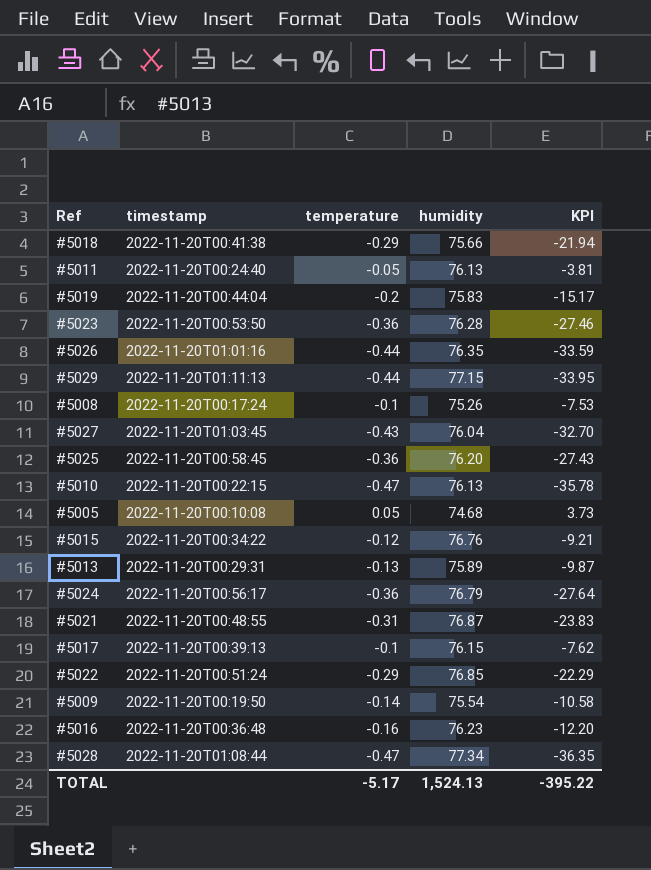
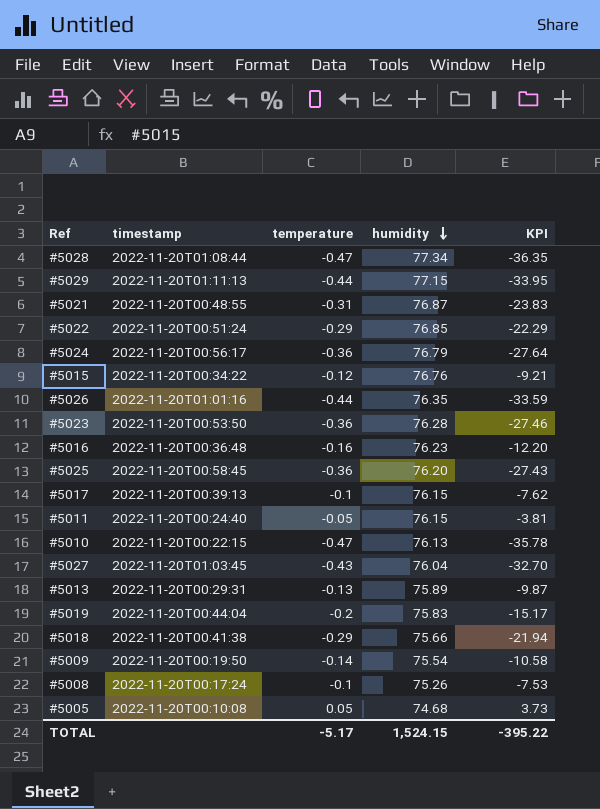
row order: none -> humidity descending
#5011 | humidity: 76.13 -> 76.15
TOTAL | humidity: 1,524.13 -> 1,524.15

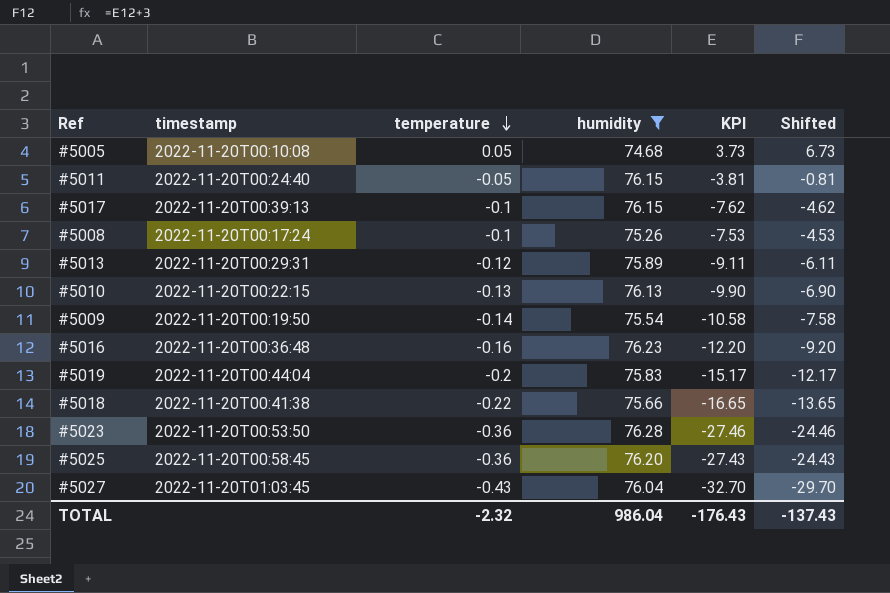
filter: none -> humidity <= 76.28
row order: humidity descending -> temperature descending
column Shifted | formula: none -> [KPI] + 3
#5013 | temperature: -0.13 -> -0.12
#5013 | KPI: -9.87 -> -9.11
#5010 | temperature: -0.47 -> -0.13
#5010 | KPI: -35.78 -> -9.90
#5018 | temperature: -0.29 -> -0.22
#5018 | KPI: -21.94 -> -16.65
TOTAL | temperature: -5.17 -> -2.32
TOTAL | humidity: 1,524.15 -> 986.04
TOTAL | KPI: -395.22 -> -176.43

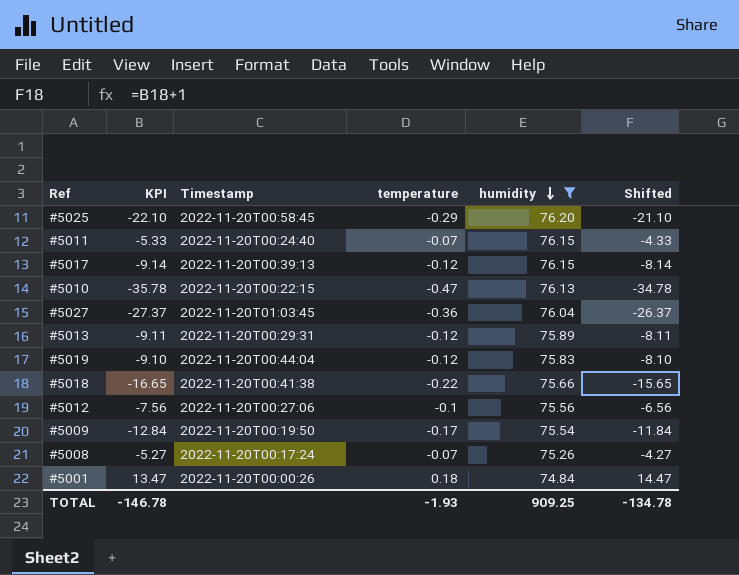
row order: temperature descending -> humidity descending
column KPI | position: 5 -> 2
column name: timestamp -> Timestamp
column Shifted | formula: [KPI] + 3 -> [KPI] + 1
row #5005: 2022-11-20T00:10:08 | 0.05 | 74.68 | 3.73 | 6.73 -> none
row #5016: 2022-11-20T00:36:48 | -0.16 | 76.23 | -12.20 | -9.20 -> none
row #5023: 2022-11-20T00:53:50 | -0.36 | 76.28 | -27.46 | -24.46 -> none
#5025 | KPI: -27.43 -> -22.10
#5025 | temperature: -0.36 -> -0.29
#5011 | KPI: -3.81 -> -5.33
#5011 | temperature: -0.05 -> -0.07
#5017 | KPI: -7.62 -> -9.14
#5017 | temperature: -0.1 -> -0.12
#5010 | KPI: -9.90 -> -35.78
#5010 | temperature: -0.13 -> -0.47
#5027 | KPI: -32.70 -> -27.37
#5027 | temperature: -0.43 -> -0.36
#5019 | KPI: -15.17 -> -9.10
#5019 | temperature: -0.2 -> -0.12
row #5012: none -> -7.56 | 2022-11-20T00:27:06 | -0.1 | 75.56 | -6.56
#5009 | KPI: -10.58 -> -12.84
#5009 | temperature: -0.14 -> -0.17
#5008 | KPI: -7.53 -> -5.27
#5008 | temperature: -0.1 -> -0.07
row #5001: none -> 13.47 | 2022-11-20T00:00:26 | 0.18 | 74.84 | 14.47
TOTAL | KPI: -176.43 -> -146.78
TOTAL | temperature: -2.32 -> -1.93
TOTAL | humidity: 986.04 -> 909.25
TOTAL | Shifted: -137.43 -> -134.78

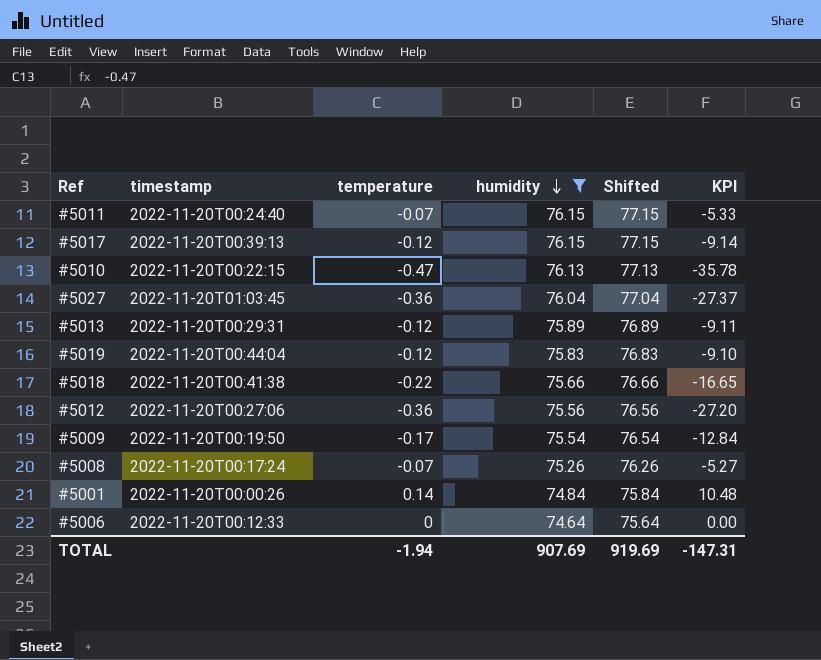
column name: Timestamp -> timestamp
column Shifted | formula: [KPI] + 1 -> [humidity] + 1
column KPI | position: 2 -> 6
row #5025: -22.10 | 2022-11-20T00:58:45 | -0.29 | 76.20 | -21.10 -> none
#5012 | temperature: -0.1 -> -0.36
#5012 | KPI: -7.56 -> -27.20
#5001 | temperature: 0.18 -> 0.14
#5001 | KPI: 13.47 -> 10.48
row #5006: none -> 2022-11-20T00:12:33 | 0 | 74.64 | 75.64 | 0.00
TOTAL | temperature: -1.93 -> -1.94
TOTAL | humidity: 909.25 -> 907.69
TOTAL | Shifted: -134.78 -> 919.69
TOTAL | KPI: -146.78 -> -147.31

